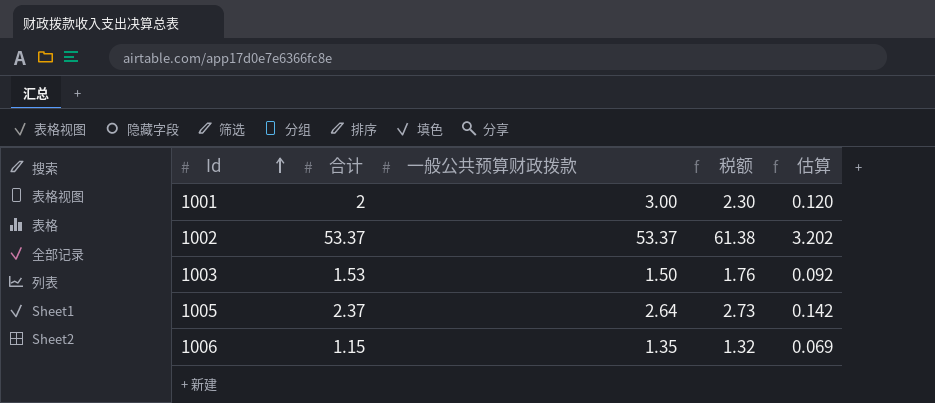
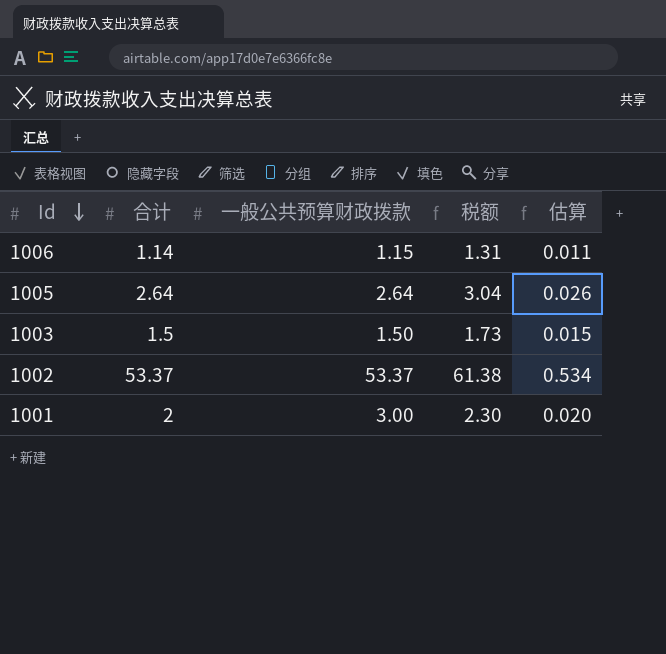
row order: Id ascending -> Id descending
column 估算 | formula: [合计] * 0.06 -> [合计] * 0.01
1006 | 合计: 1.15 -> 1.14
1006 | 一般公共预算财政拨款: 1.35 -> 1.15
1006 | 税额: 1.32 -> 1.31
1005 | 合计: 2.37 -> 2.64
1005 | 税额: 2.73 -> 3.04
1003 | 合计: 1.53 -> 1.5
1003 | 税额: 1.76 -> 1.73

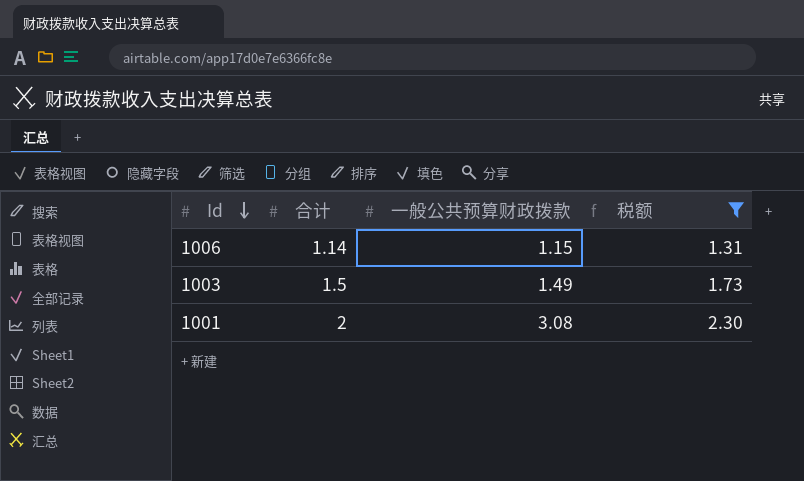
filter: none -> 税额 <= 2.30
column 估算 | formula: [合计] * 0.01 -> none
1003 | 一般公共预算财政拨款: 1.50 -> 1.49
1001 | 一般公共预算财政拨款: 3.00 -> 3.08

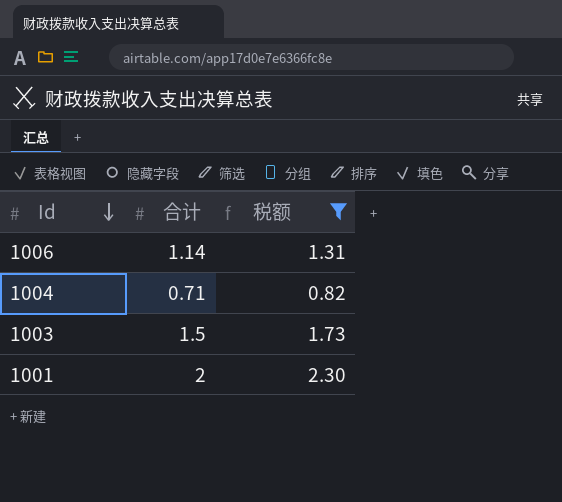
column 一般公共预算财政拨款 | position: 3 -> none
row 1004: none -> 0.71 | 0.82

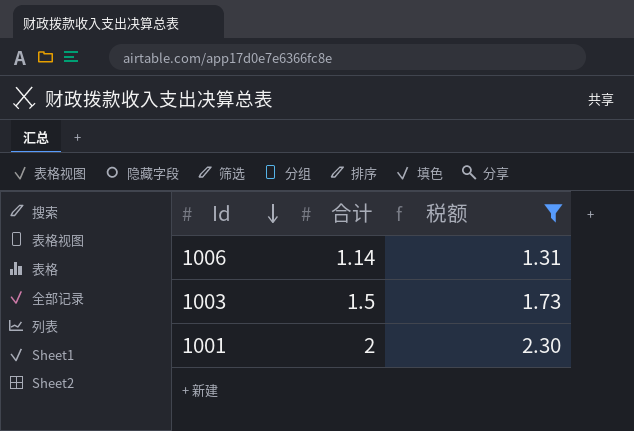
row 1004: 0.71 | 0.82 -> none

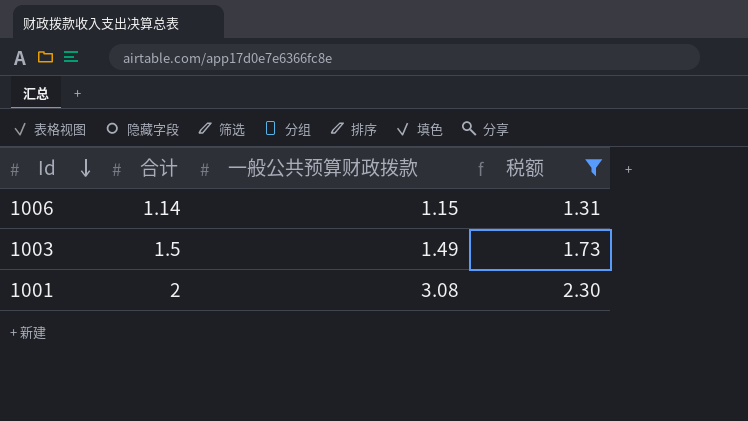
column 一般公共预算财政拨款 | position: none -> 3

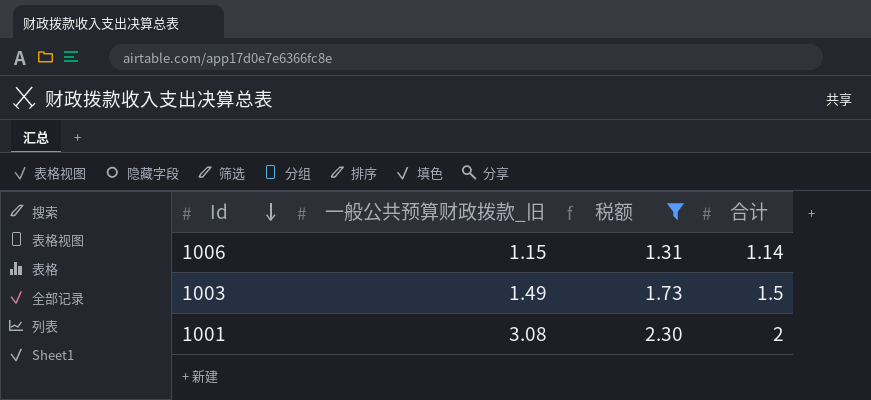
column name: 一般公共预算财政拨款 -> 一般公共预算财政拨款_旧
column 合计 | position: 2 -> 4

